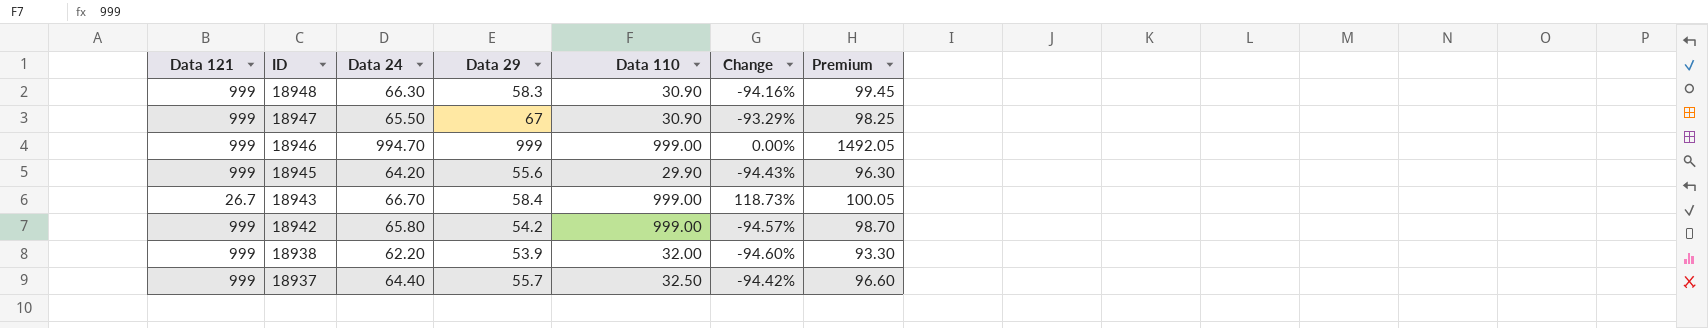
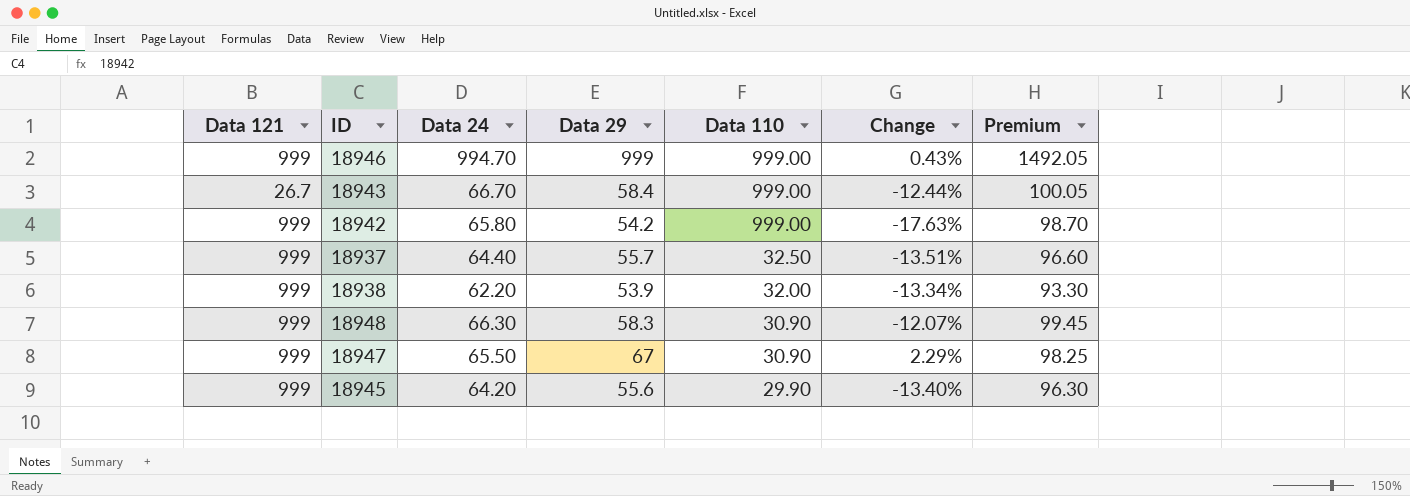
row order: ID descending -> Data 110 descending
column Change | formula: ([Data 29] - [Data 121]) / [Data 121] -> ([Data 29] - [Data 24]) / [Data 24]

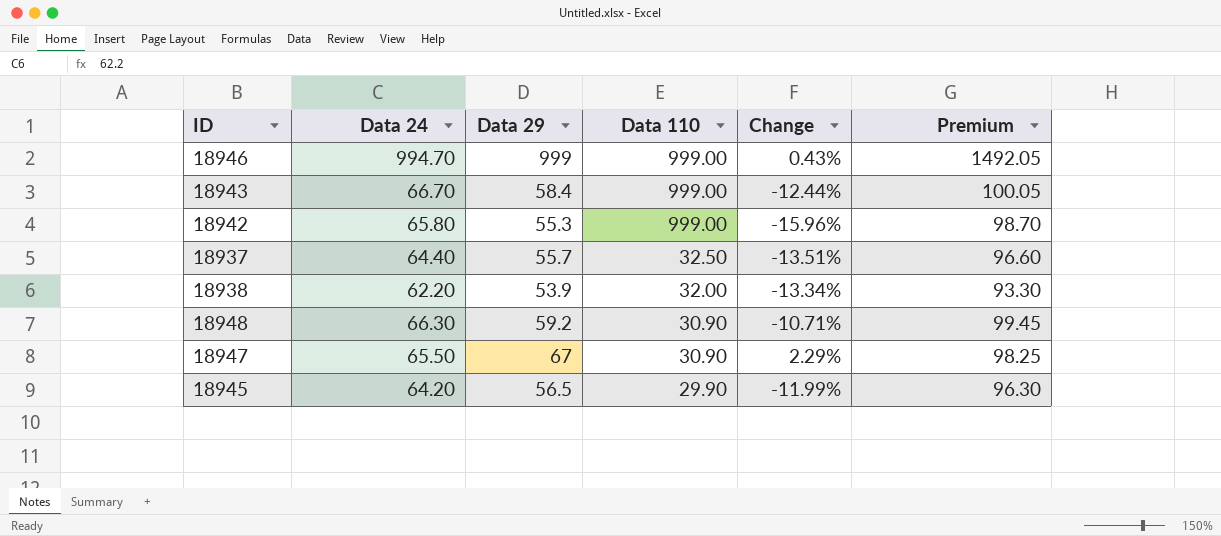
column Data 121 | position: 1 -> none
18942 | Data 29: 54.2 -> 55.3
18942 | Change: -17.63% -> -15.96%
18948 | Data 29: 58.3 -> 59.2
18948 | Change: -12.07% -> -10.71%
18945 | Data 29: 55.6 -> 56.5
18945 | Change: -13.40% -> -11.99%

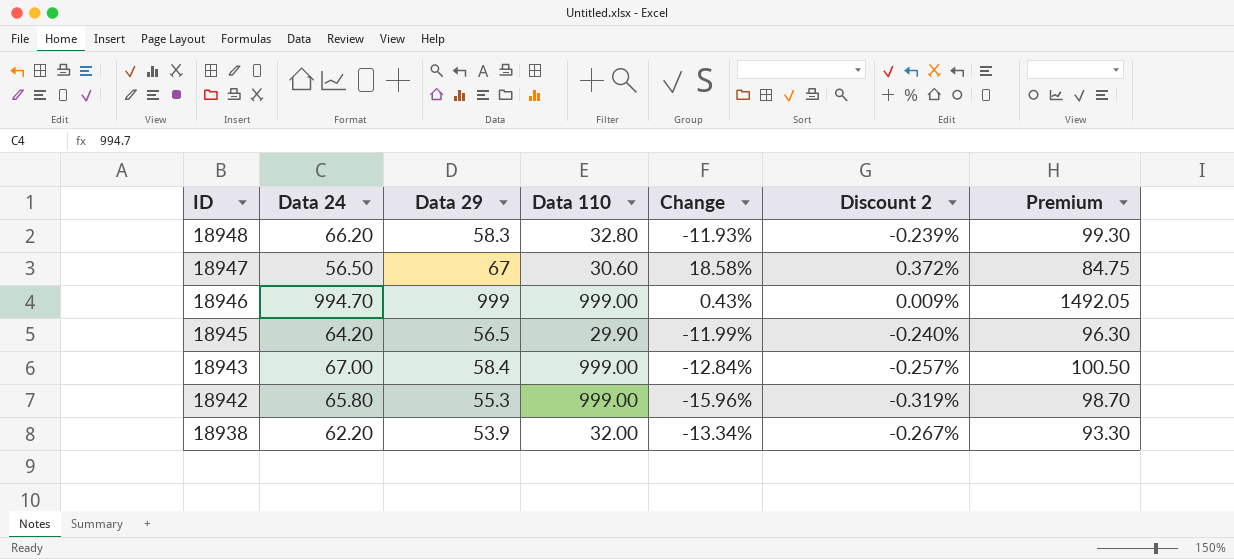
row order: Data 110 descending -> ID descending
column Discount 2 | formula: none -> [Change] * 0.02
row 18937: 64.40 | 55.7 | 32.50 | -13.51% | 96.60 -> none
18948 | Data 24: 66.30 -> 66.20
18948 | Data 29: 59.2 -> 58.3
18948 | Data 110: 30.90 -> 32.80
18948 | Change: -10.71% -> -11.93%
18948 | Premium: 99.45 -> 99.30
18947 | Data 24: 65.50 -> 56.50
18947 | Data 110: 30.90 -> 30.60
18947 | Change: 2.29% -> 18.58%
18947 | Premium: 98.25 -> 84.75
18943 | Data 24: 66.70 -> 67.00
18943 | Change: -12.44% -> -12.84%
18943 | Premium: 100.05 -> 100.50

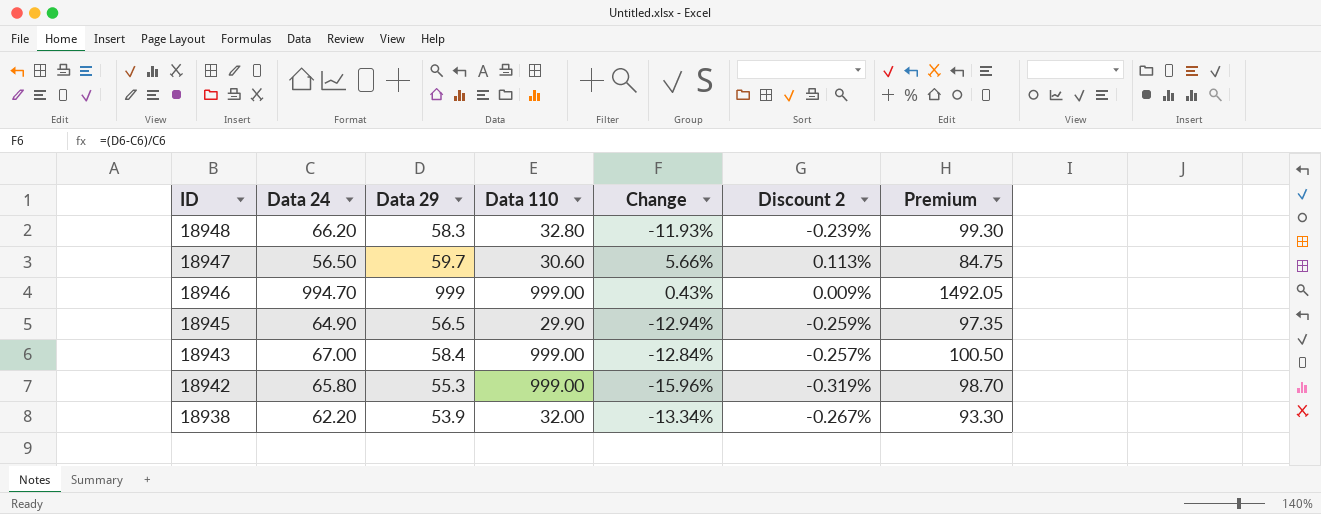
18947 | Data 29: 67 -> 59.7
18947 | Change: 18.58% -> 5.66%
18947 | Discount 2: 0.372% -> 0.113%
18945 | Data 24: 64.20 -> 64.90
18945 | Change: -11.99% -> -12.94%
18945 | Discount 2: -0.240% -> -0.259%
18945 | Premium: 96.30 -> 97.35

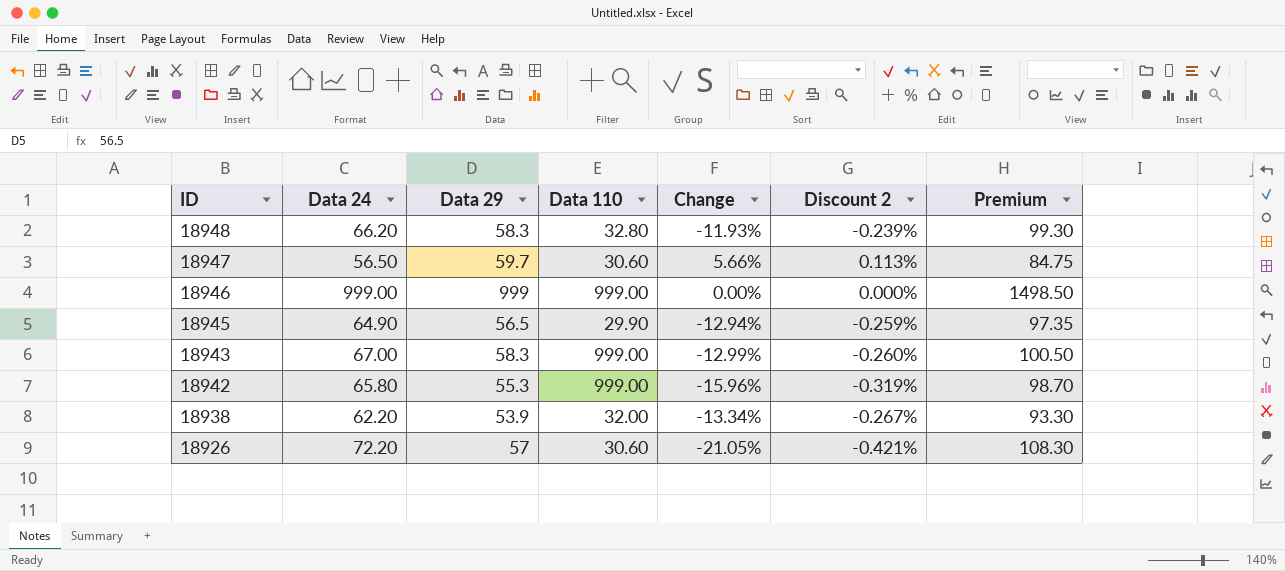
18946 | Data 24: 994.70 -> 999.00
18946 | Change: 0.43% -> 0.00%
18946 | Discount 2: 0.009% -> 0.000%
18946 | Premium: 1492.05 -> 1498.50
18943 | Data 29: 58.4 -> 58.3
18943 | Change: -12.84% -> -12.99%
18943 | Discount 2: -0.257% -> -0.260%
row 18926: none -> 72.20 | 57 | 30.60 | -21.05% | -0.421% | 108.30

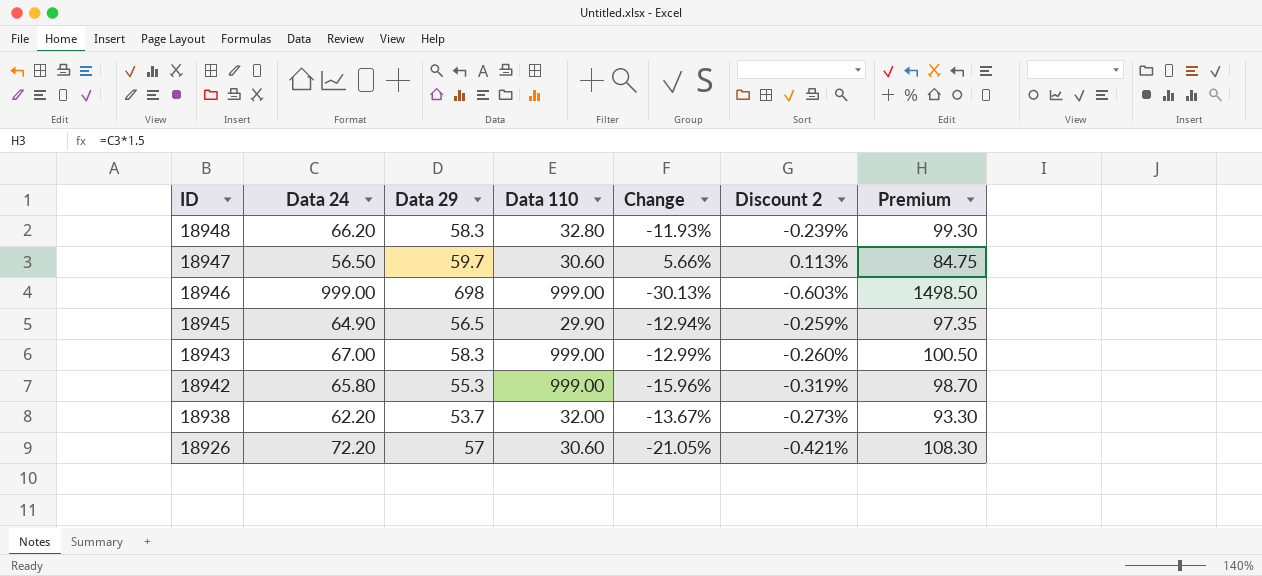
18946 | Data 29: 999 -> 698
18946 | Change: 0.00% -> -30.13%
18946 | Discount 2: 0.000% -> -0.603%
18938 | Data 29: 53.9 -> 53.7
18938 | Change: -13.34% -> -13.67%
18938 | Discount 2: -0.267% -> -0.273%

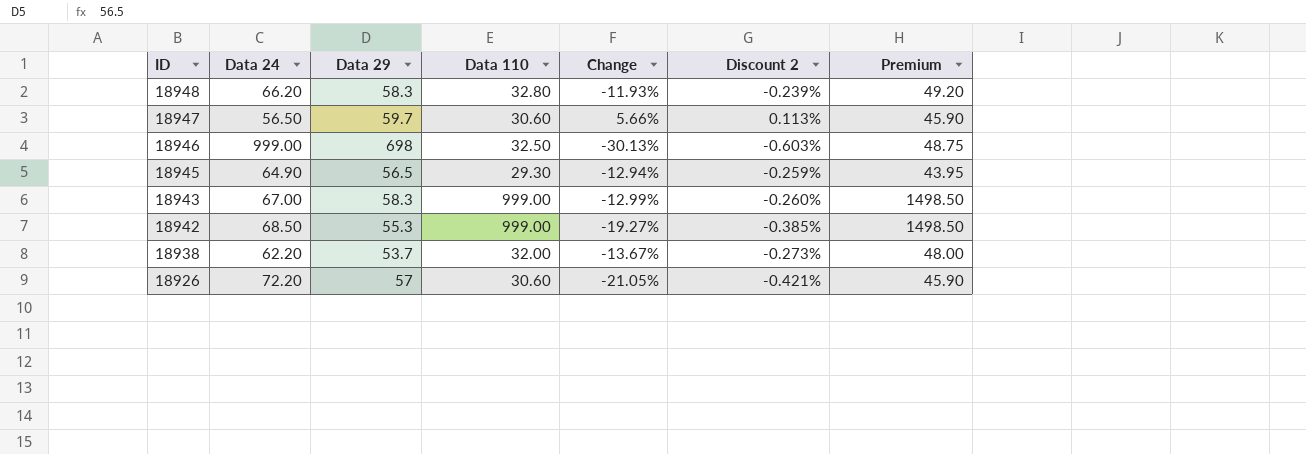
column Premium | formula: [Data 24] * 1.5 -> [Data 110] * 1.5
18946 | Data 110: 999.00 -> 32.50
18945 | Data 110: 29.90 -> 29.30
18942 | Data 24: 65.80 -> 68.50
18942 | Change: -15.96% -> -19.27%
18942 | Discount 2: -0.319% -> -0.385%

